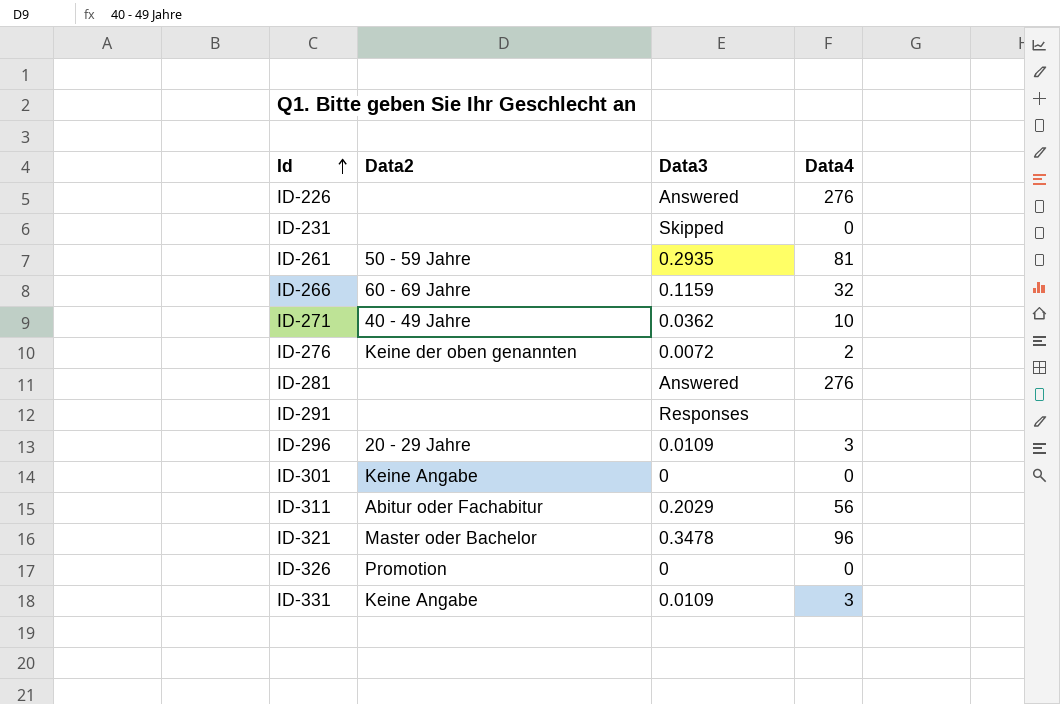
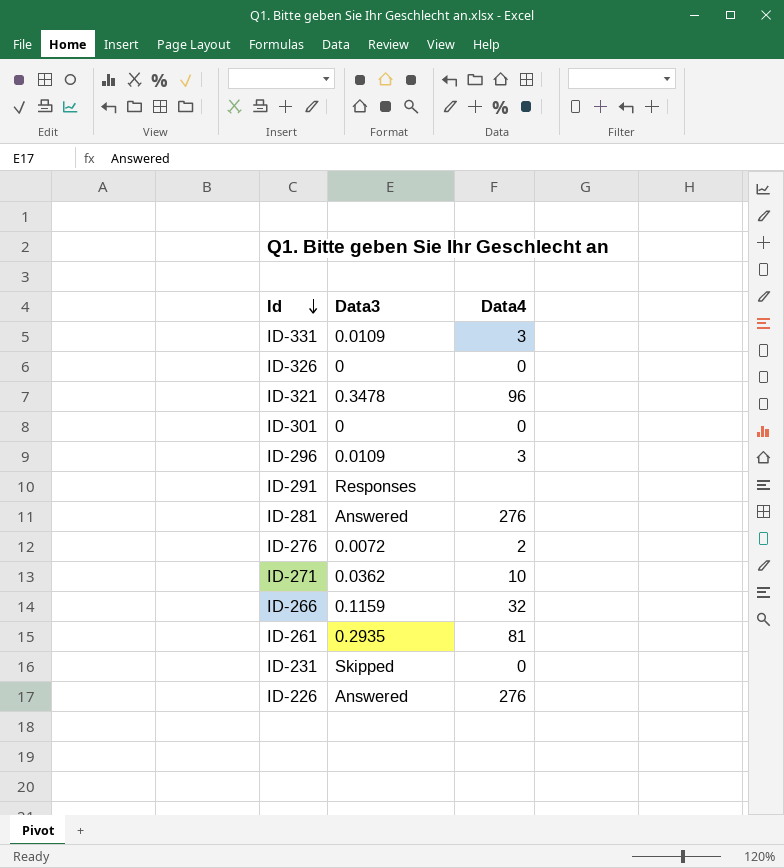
row order: Id ascending -> Id descending
column Data2 | position: 2 -> none
row ID-311: Abitur oder Fachabitur | 0.2029 | 56 -> none

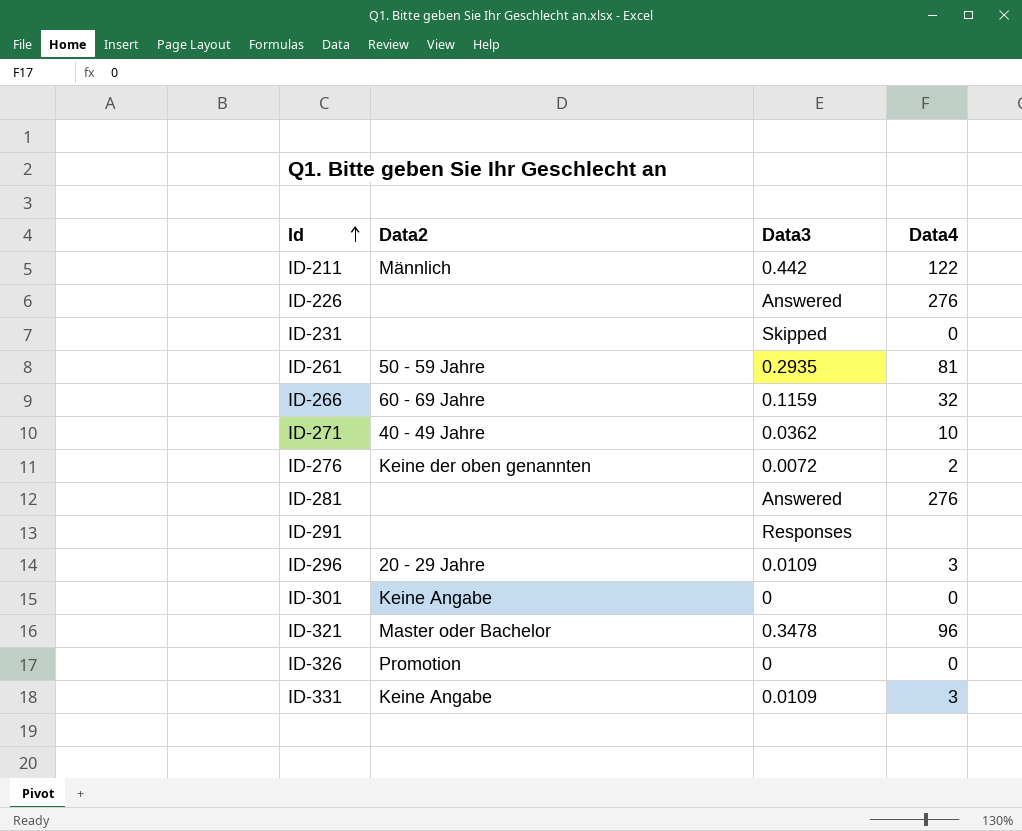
row order: Id descending -> Id ascending
column Data2 | position: none -> 2
row ID-211: none -> Männlich | 0.442 | 122

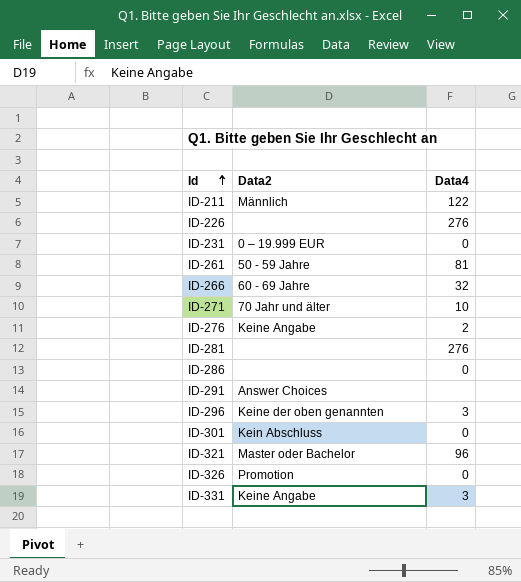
column Data3 | position: 3 -> none
ID-231 | Data2: none -> 0 – 19.999 EUR
ID-271 | Data2: 40 - 49 Jahre -> 70 Jahr und älter
ID-276 | Data2: Keine der oben genannten -> Keine Angabe
row ID-286: none -> none | 0
ID-291 | Data2: none -> Answer Choices
ID-296 | Data2: 20 - 29 Jahre -> Keine der oben genannten
ID-301 | Data2: Keine Angabe -> Kein Abschluss

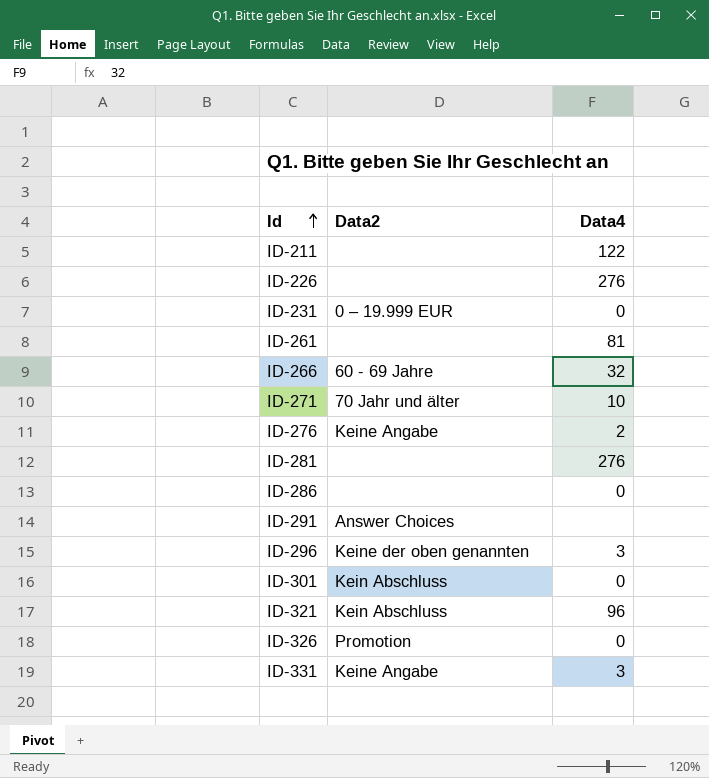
ID-211 | Data2: Männlich -> none
ID-261 | Data2: 50 - 59 Jahre -> none
ID-321 | Data2: Master oder Bachelor -> Kein Abschluss

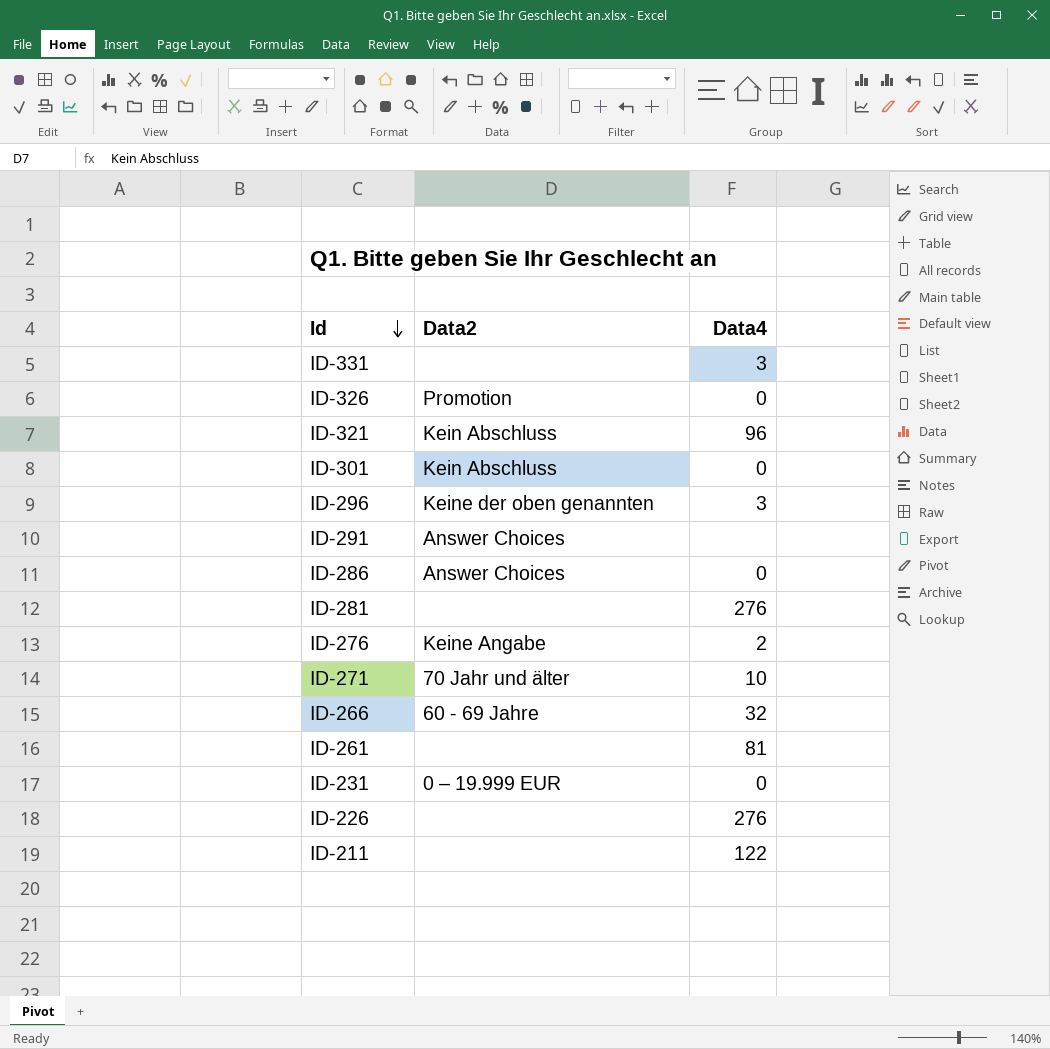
row order: Id ascending -> Id descending
ID-331 | Data2: Keine Angabe -> none
ID-286 | Data2: none -> Answer Choices

